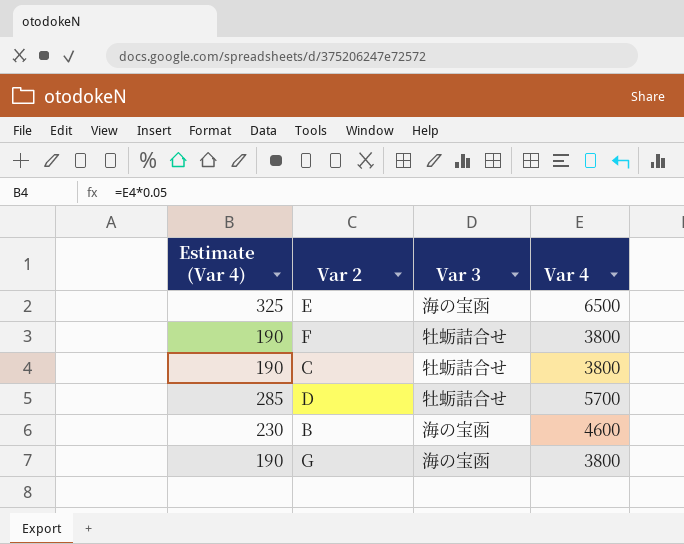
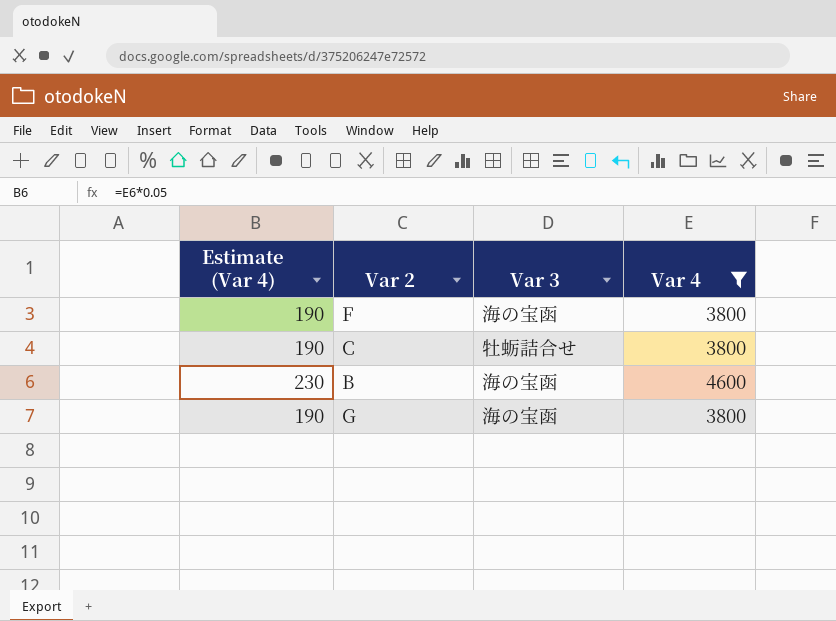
filter: none -> Var 4 <= 4600
F | Var 3: 牡蛎詰合せ -> 海の宝函

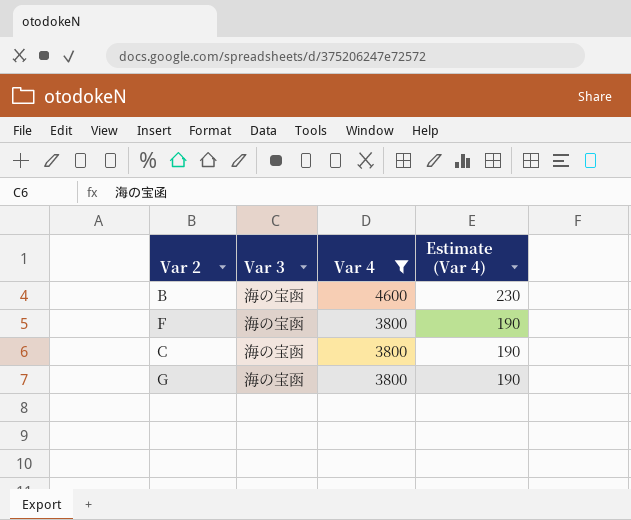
row order: none -> Var 4 descending
column Estimate (Var 4) | position: 1 -> 4
C | Var 3: 牡蛎詰合せ -> 海の宝函

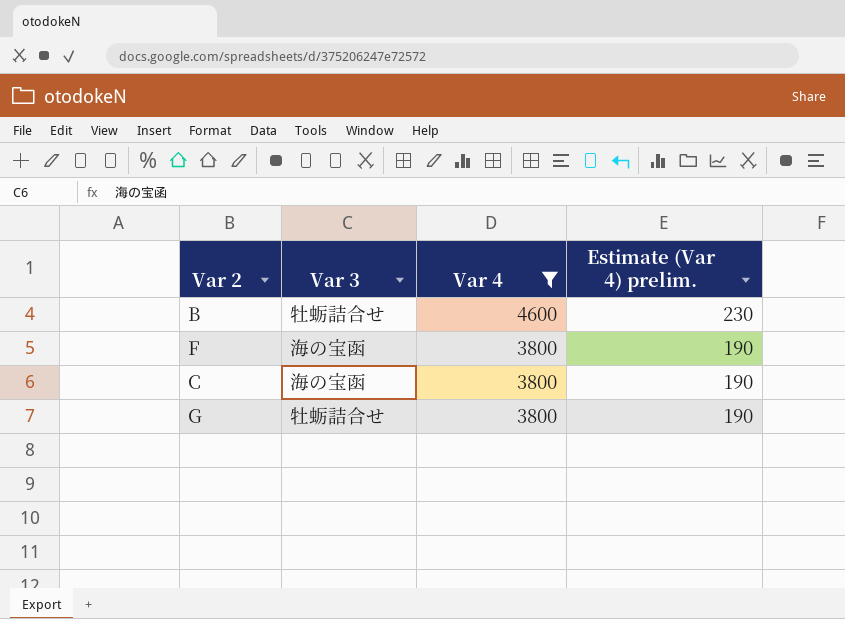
column name: Estimate (Var 4) -> Estimate (Var 4) prelim.
B | Var 3: 海の宝函 -> 牡蛎詰合せ
G | Var 3: 海の宝函 -> 牡蛎詰合せ

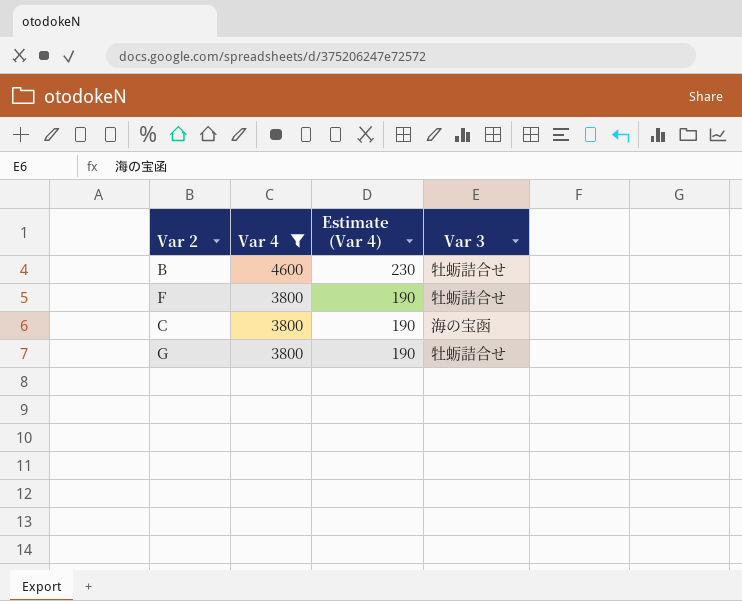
column name: Estimate (Var 4) prelim. -> Estimate (Var 4)
column Var 3 | position: 2 -> 4
F | Var 3: 海の宝函 -> 牡蛎詰合せ

